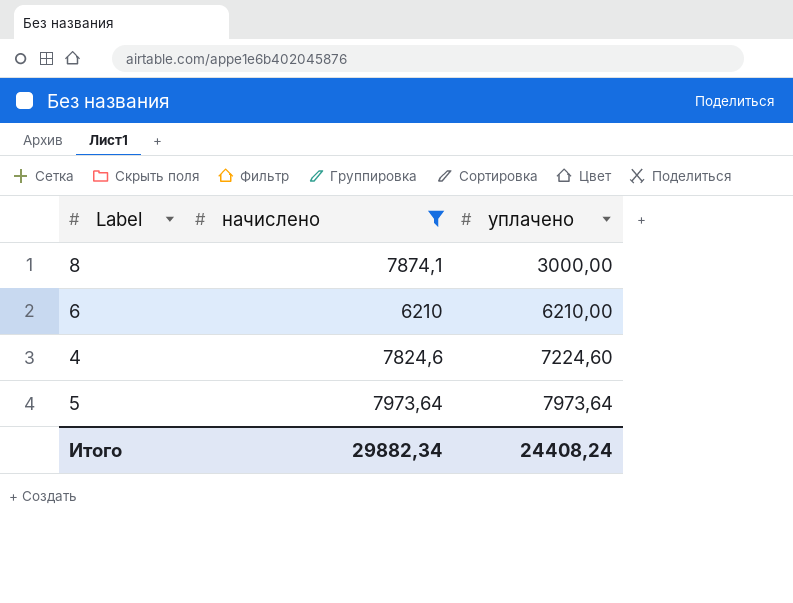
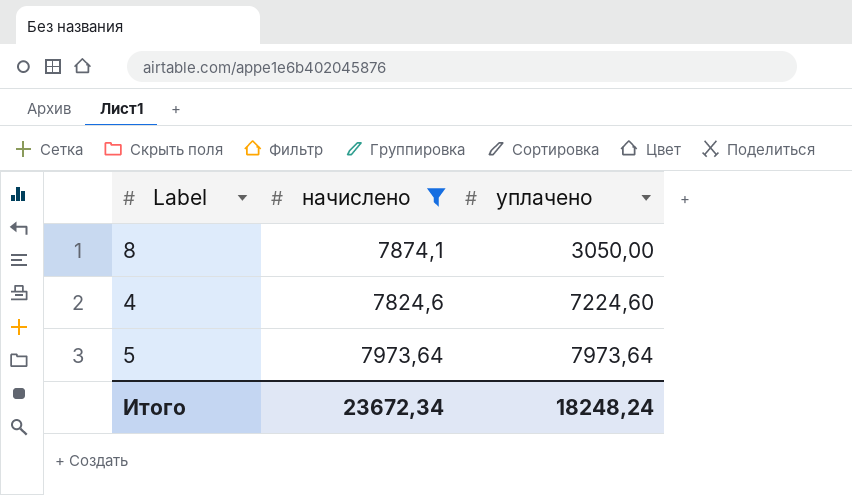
row 6: 6210 | 6210,00 -> none
8 | уплачено: 3000,00 -> 3050,00
Итого | начислено: 29882,34 -> 23672,34
Итого | уплачено: 24408,24 -> 18248,24

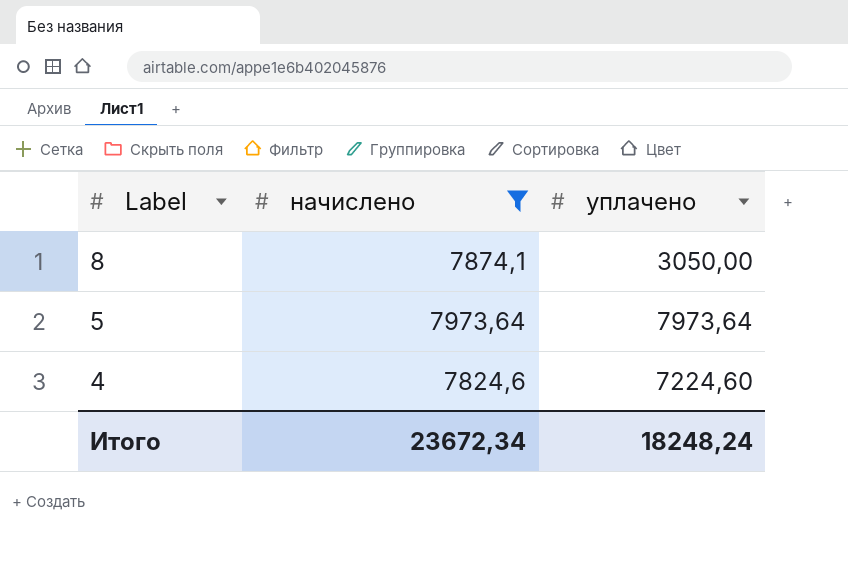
row order: уплачено ascending -> Label descending

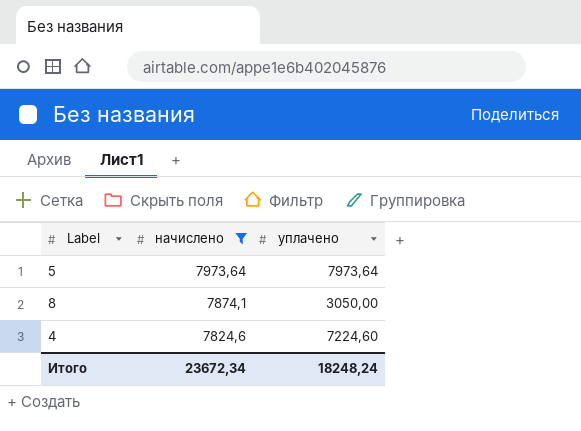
row order: Label descending -> начислено descending

